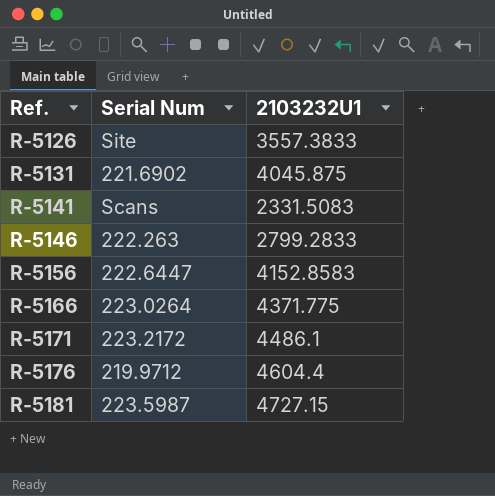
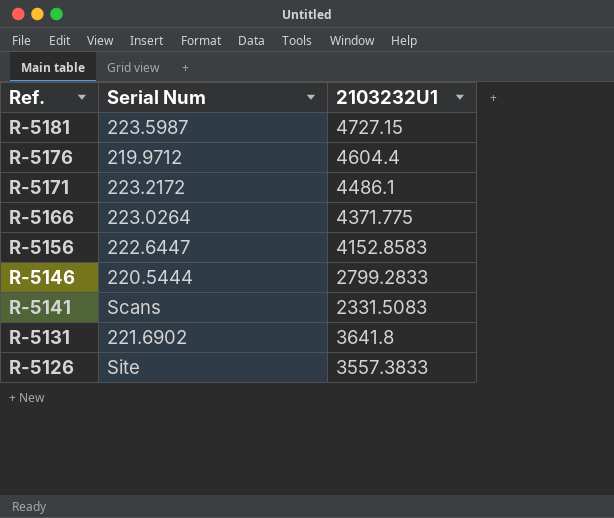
row order: Ref. ascending -> Ref. descending
R-5146 | Serial Num: 222.263 -> 220.5444
R-5131 | 2103232U1: 4045.875 -> 3641.8

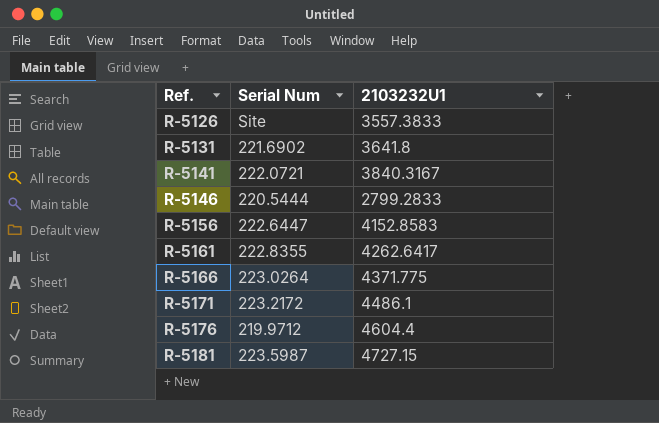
row order: Ref. descending -> Ref. ascending
R-5141 | Serial Num: Scans -> 222.0721
R-5141 | 2103232U1: 2331.5083 -> 3840.3167
row R-5161: none -> 222.8355 | 4262.6417

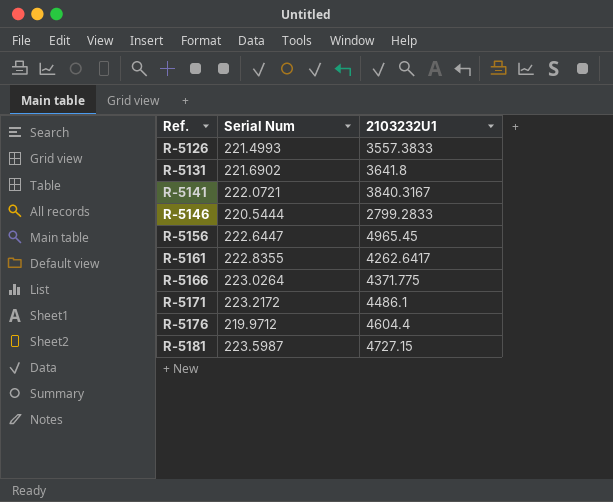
R-5126 | Serial Num: Site -> 221.4993
R-5156 | 2103232U1: 4152.8583 -> 4965.45

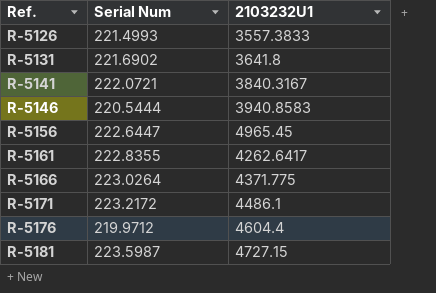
R-5146 | 2103232U1: 2799.2833 -> 3940.8583

